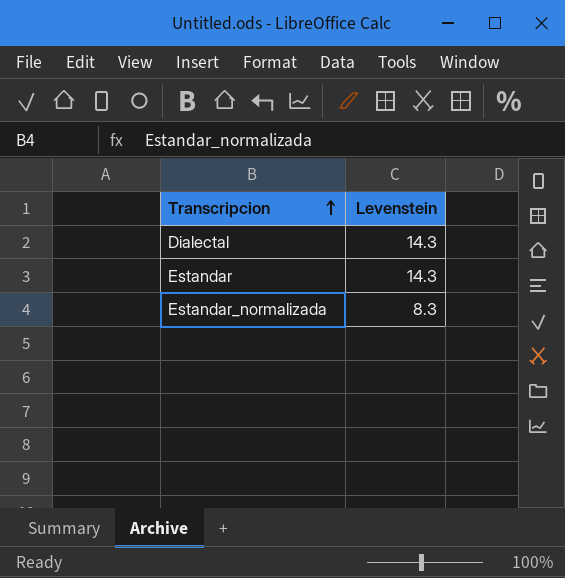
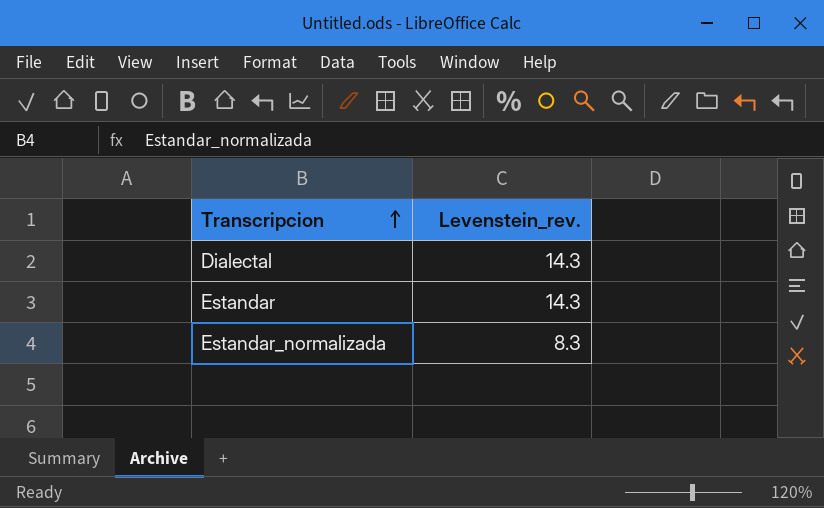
column name: Levenstein -> Levenstein_rev.

